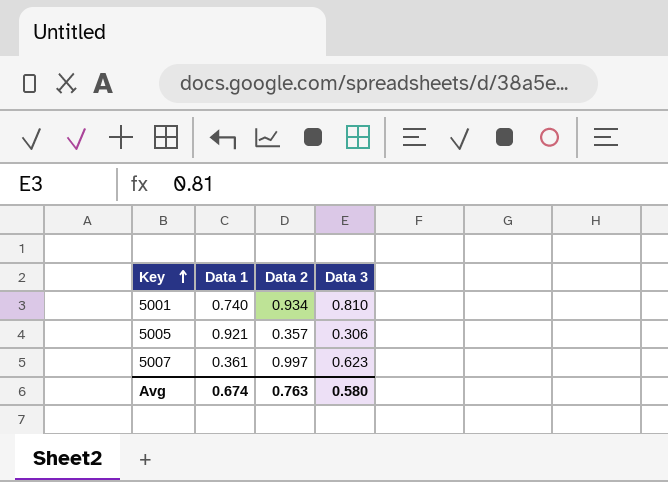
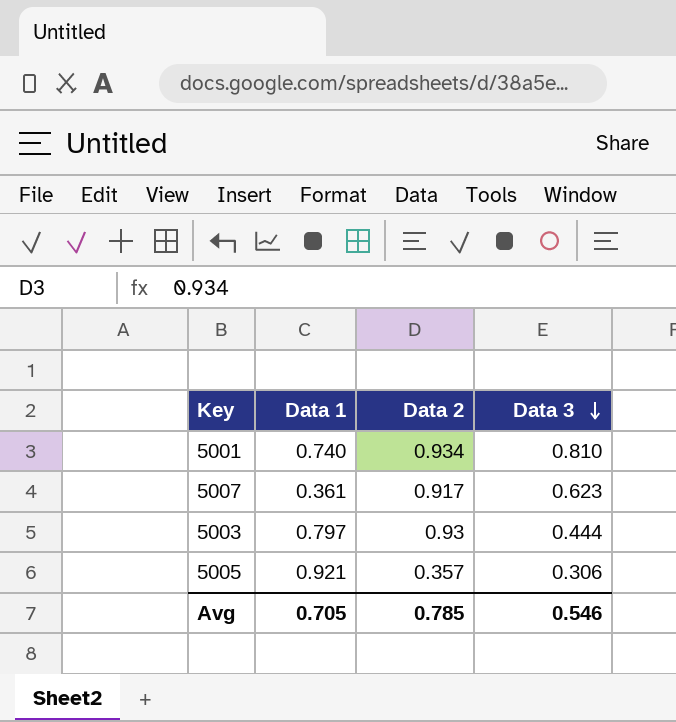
row order: Key ascending -> Data 3 descending
5007 | Data 2: 0.997 -> 0.917
row 5003: none -> 0.797 | 0.93 | 0.444
Avg | Data 1: 0.674 -> 0.705
Avg | Data 2: 0.763 -> 0.785
Avg | Data 3: 0.580 -> 0.546

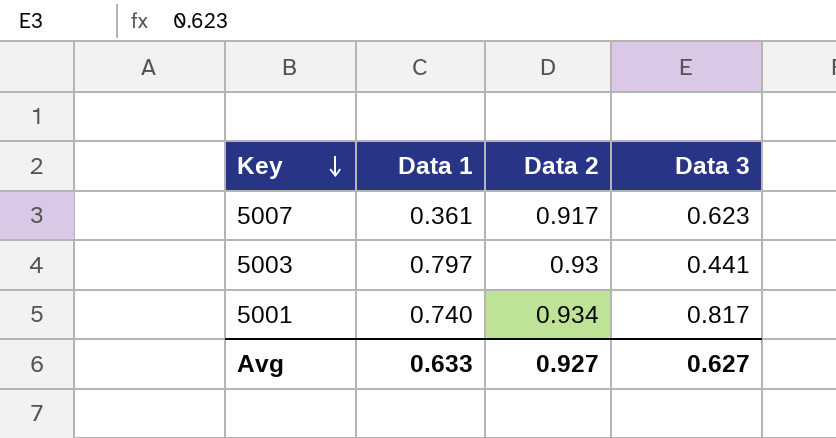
row order: Data 3 descending -> Key descending
row 5005: 0.921 | 0.357 | 0.306 -> none
5003 | Data 3: 0.444 -> 0.441
5001 | Data 3: 0.810 -> 0.817
Avg | Data 1: 0.705 -> 0.633
Avg | Data 2: 0.785 -> 0.927
Avg | Data 3: 0.546 -> 0.627

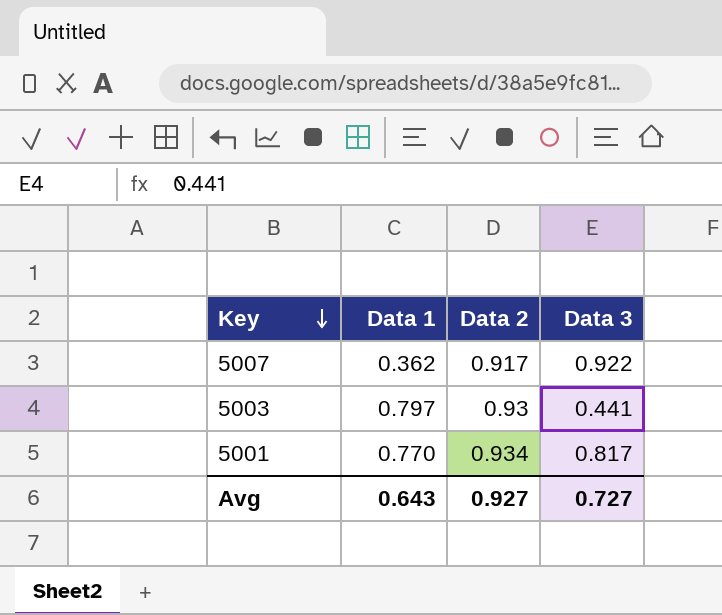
5007 | Data 1: 0.361 -> 0.362
5007 | Data 3: 0.623 -> 0.922
5001 | Data 1: 0.740 -> 0.770
Avg | Data 1: 0.633 -> 0.643
Avg | Data 3: 0.627 -> 0.727

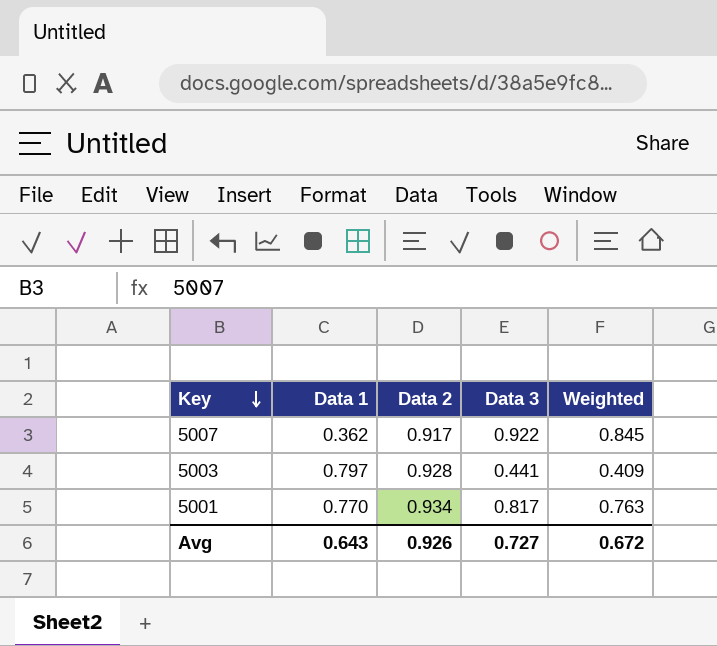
column Weighted | formula: none -> [Data 2] * [Data 3]
5003 | Data 2: 0.93 -> 0.928
Avg | Data 2: 0.927 -> 0.926

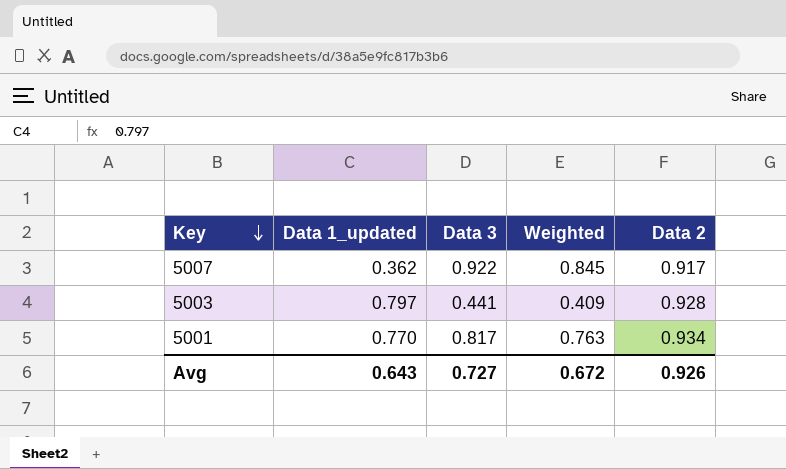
column name: Data 1 -> Data 1_updated
column Data 2 | position: 3 -> 5

